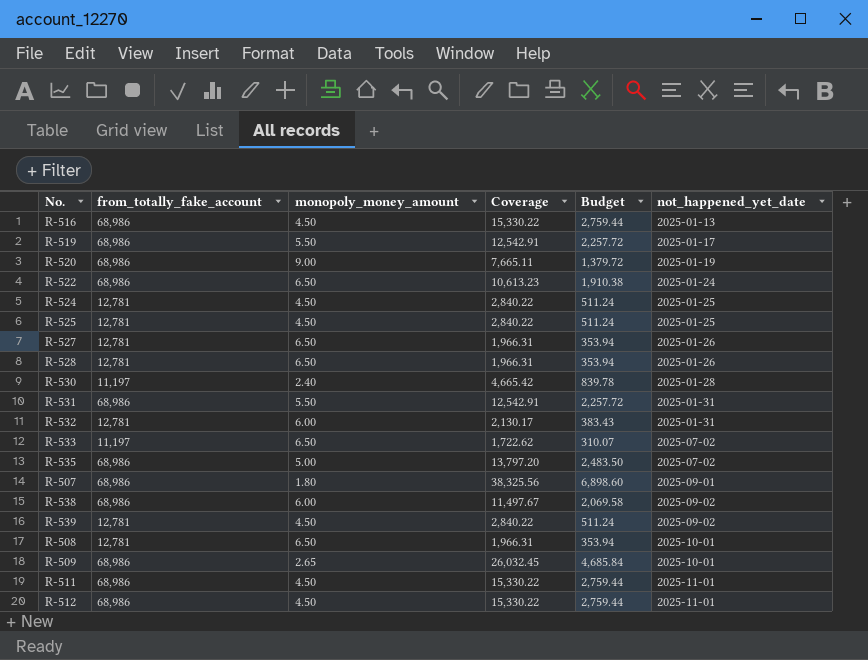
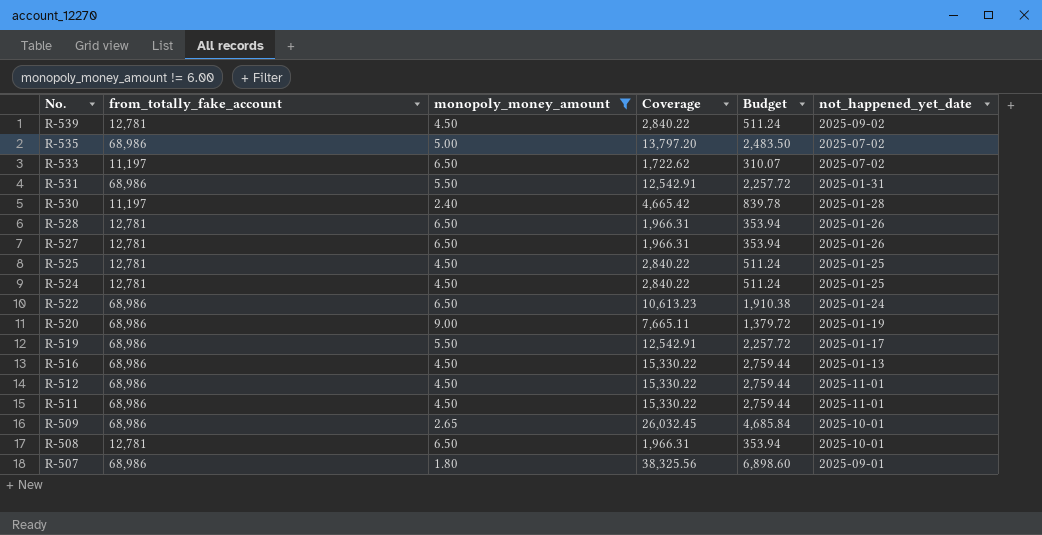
filter: none -> monopoly_money_amount != 6.00
row order: not_happened_yet_date ascending -> No. descending

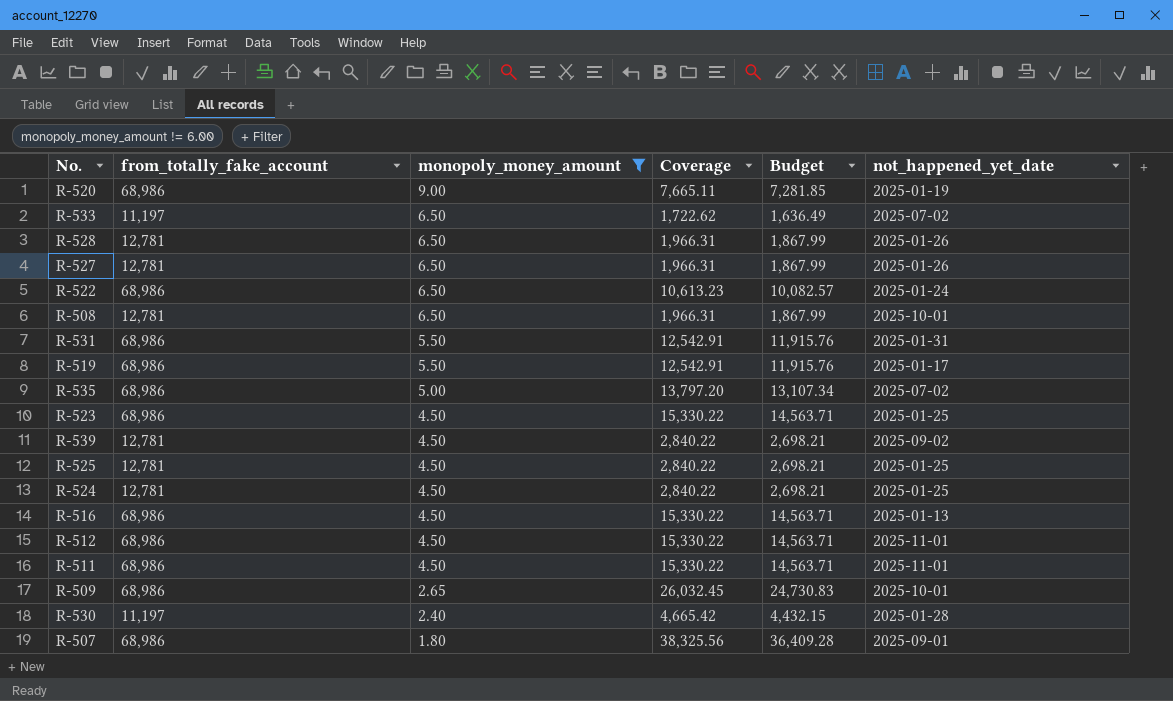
row order: No. descending -> monopoly_money_amount descending
column Budget | formula: [Coverage] * 0.18 -> [Coverage] * 0.95
row R-523: none -> 68,986 | 4.50 | 15,330.22 | 14,563.71 | 2025-01-25

